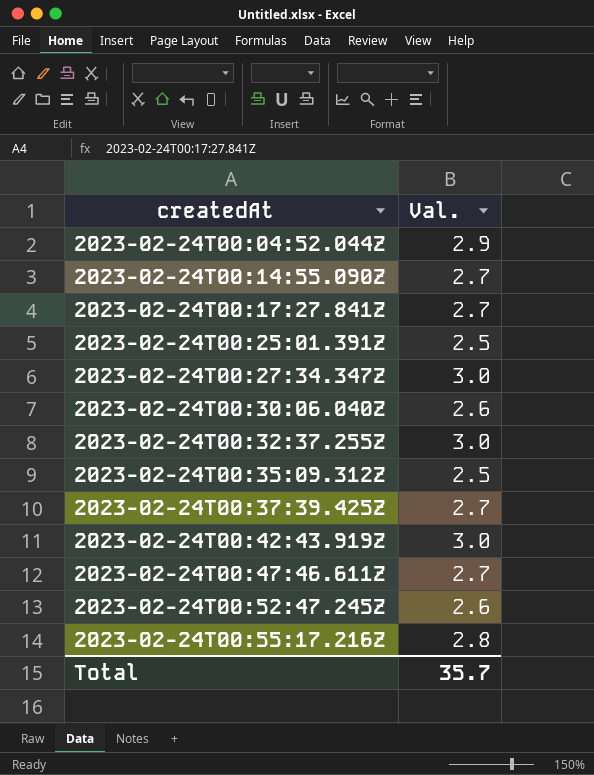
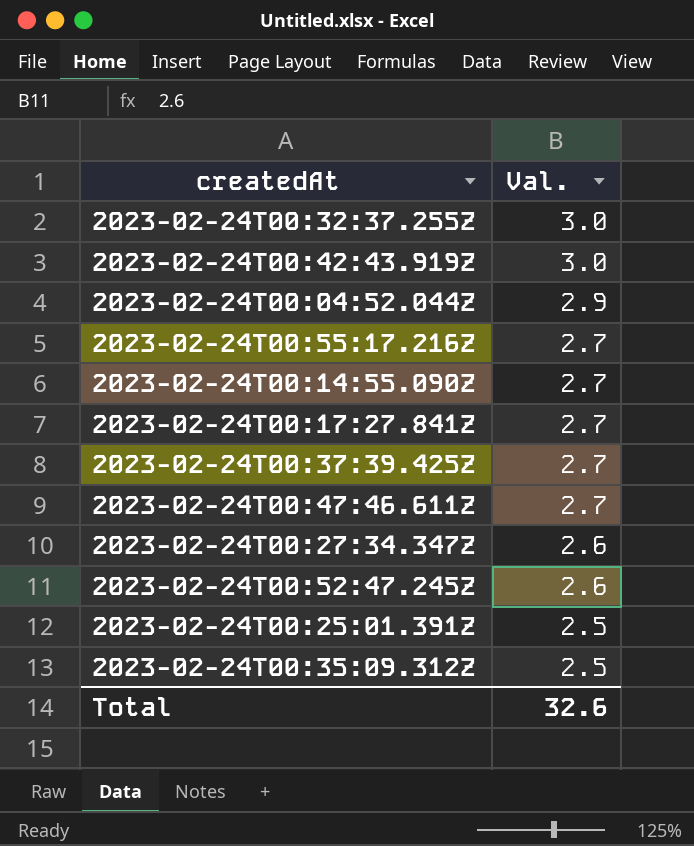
row order: createdAt ascending -> Val. descending
row 2023-02-24T00:30:06.040Z: 2.6 -> none
2023-02-24T00:55:17.216Z | Val.: 2.8 -> 2.7
2023-02-24T00:27:34.347Z | Val.: 3.0 -> 2.6
Total | Val.: 35.7 -> 32.6

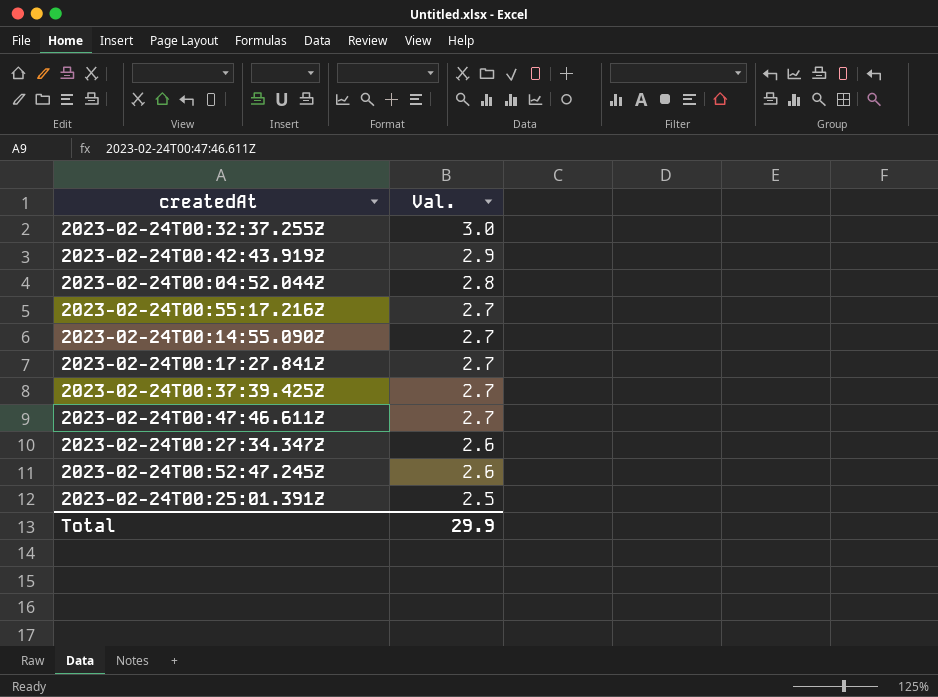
row 2023-02-24T00:35:09.312Z: 2.5 -> none
2023-02-24T00:42:43.919Z | Val.: 3.0 -> 2.9
2023-02-24T00:04:52.044Z | Val.: 2.9 -> 2.8
Total | Val.: 32.6 -> 29.9

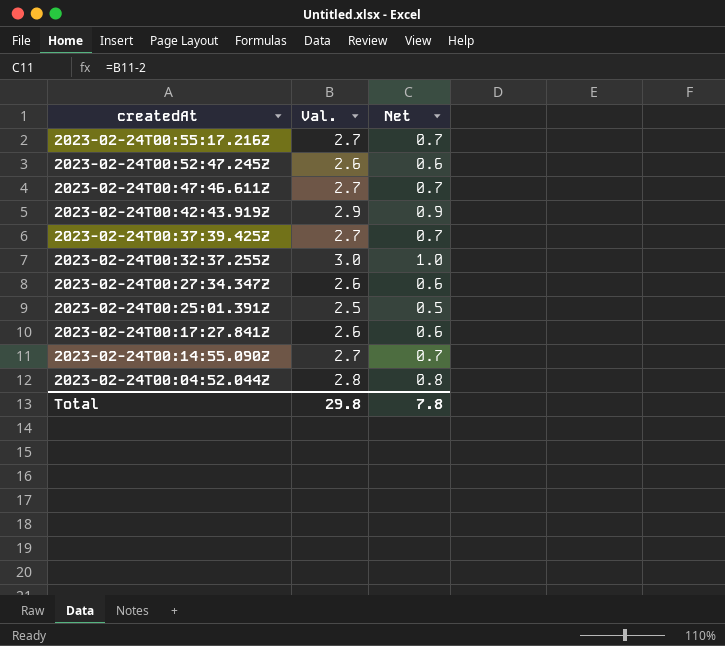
row order: Val. descending -> createdAt descending
column Net | formula: none -> [Val.] - 2
2023-02-24T00:17:27.841Z | Val.: 2.7 -> 2.6
Total | Val.: 29.9 -> 29.8

